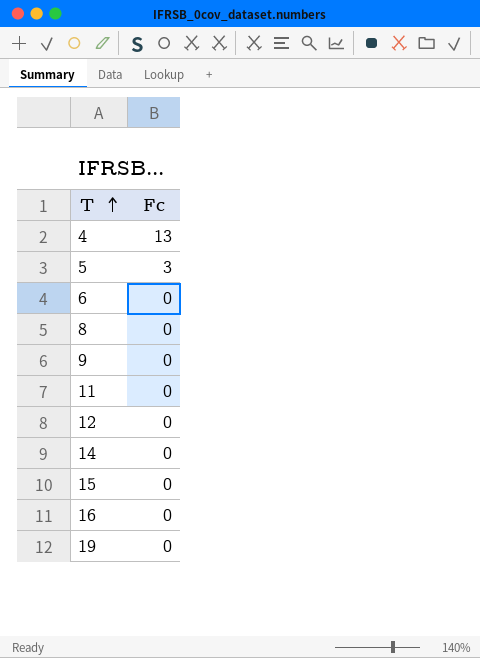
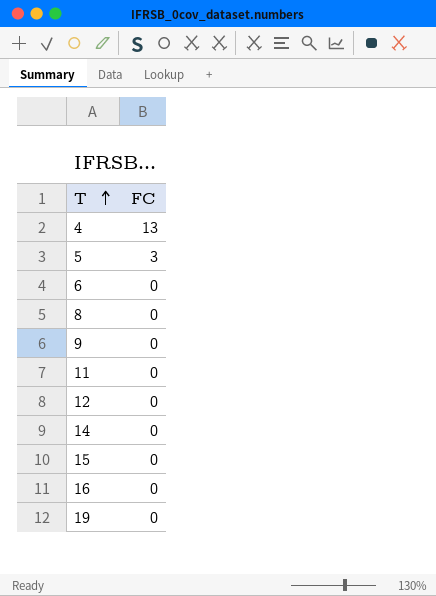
column name: Fc -> FC

